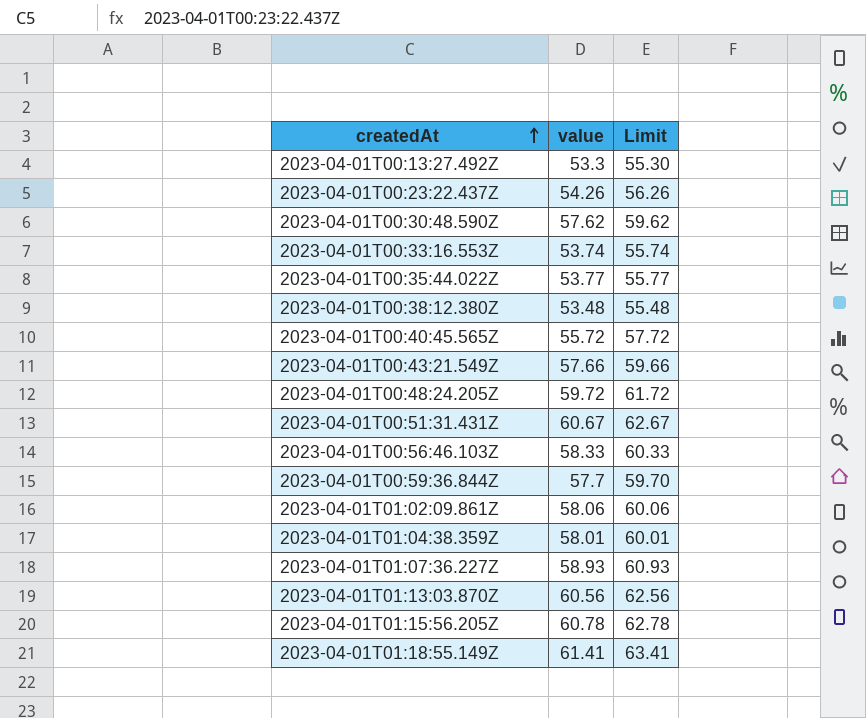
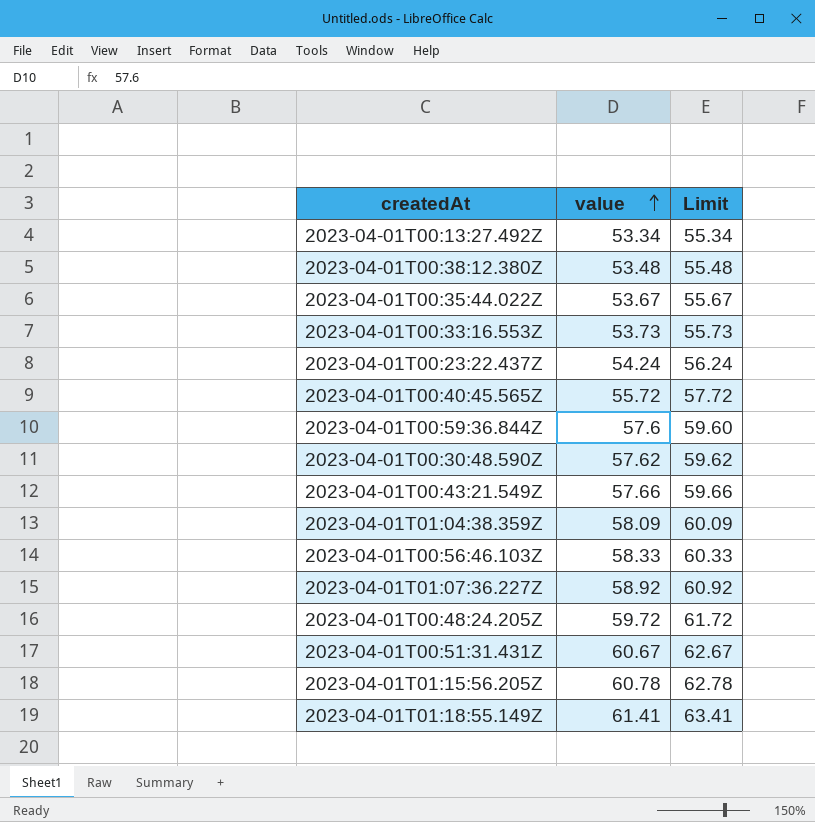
row order: createdAt ascending -> value ascending
row 2023-04-01T01:02:09.861Z: 58.06 | 60.06 -> none
row 2023-04-01T01:13:03.870Z: 60.56 | 62.56 -> none
2023-04-01T00:13:27.492Z | value: 53.3 -> 53.34
2023-04-01T00:13:27.492Z | Limit: 55.30 -> 55.34
2023-04-01T00:35:44.022Z | value: 53.77 -> 53.67
2023-04-01T00:35:44.022Z | Limit: 55.77 -> 55.67
2023-04-01T00:33:16.553Z | value: 53.74 -> 53.73
2023-04-01T00:33:16.553Z | Limit: 55.74 -> 55.73
2023-04-01T00:23:22.437Z | value: 54.26 -> 54.24
2023-04-01T00:23:22.437Z | Limit: 56.26 -> 56.24
2023-04-01T00:59:36.844Z | value: 57.7 -> 57.6
2023-04-01T00:59:36.844Z | Limit: 59.70 -> 59.60
2023-04-01T01:04:38.359Z | value: 58.01 -> 58.09
2023-04-01T01:04:38.359Z | Limit: 60.01 -> 60.09
2023-04-01T01:07:36.227Z | value: 58.93 -> 58.92
2023-04-01T01:07:36.227Z | Limit: 60.93 -> 60.92

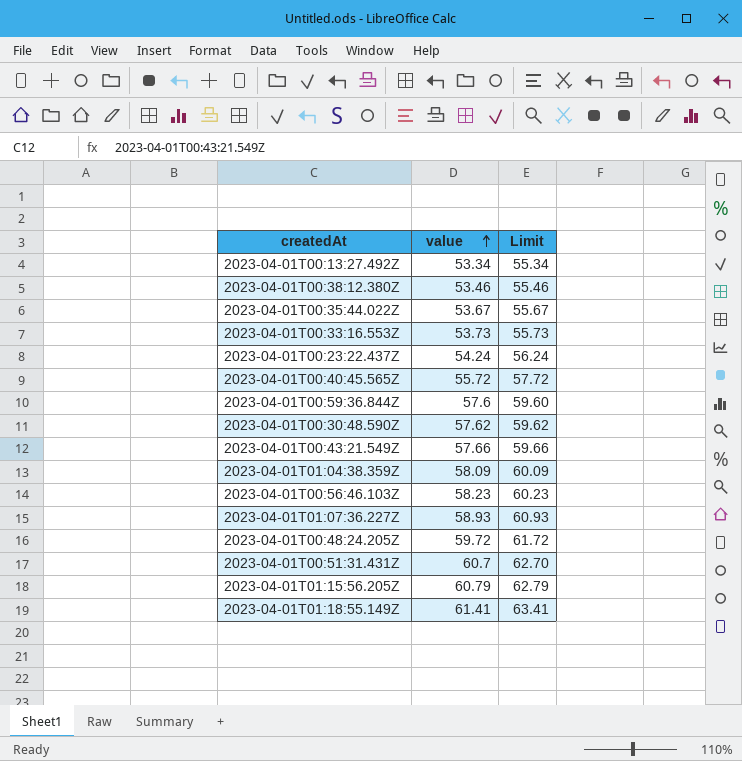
2023-04-01T00:38:12.380Z | value: 53.48 -> 53.46
2023-04-01T00:38:12.380Z | Limit: 55.48 -> 55.46
2023-04-01T00:56:46.103Z | value: 58.33 -> 58.23
2023-04-01T00:56:46.103Z | Limit: 60.33 -> 60.23
2023-04-01T01:07:36.227Z | value: 58.92 -> 58.93
2023-04-01T01:07:36.227Z | Limit: 60.92 -> 60.93
2023-04-01T00:51:31.431Z | value: 60.67 -> 60.7
2023-04-01T00:51:31.431Z | Limit: 62.67 -> 62.70
2023-04-01T01:15:56.205Z | value: 60.78 -> 60.79
2023-04-01T01:15:56.205Z | Limit: 62.78 -> 62.79

